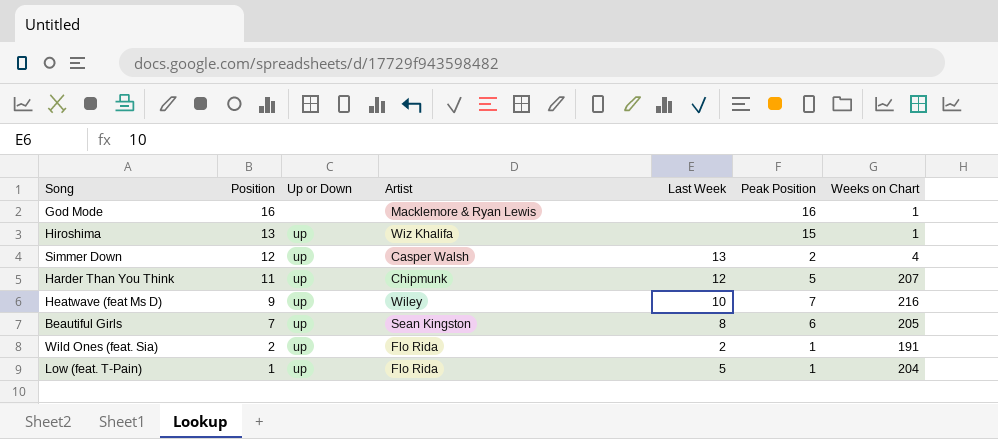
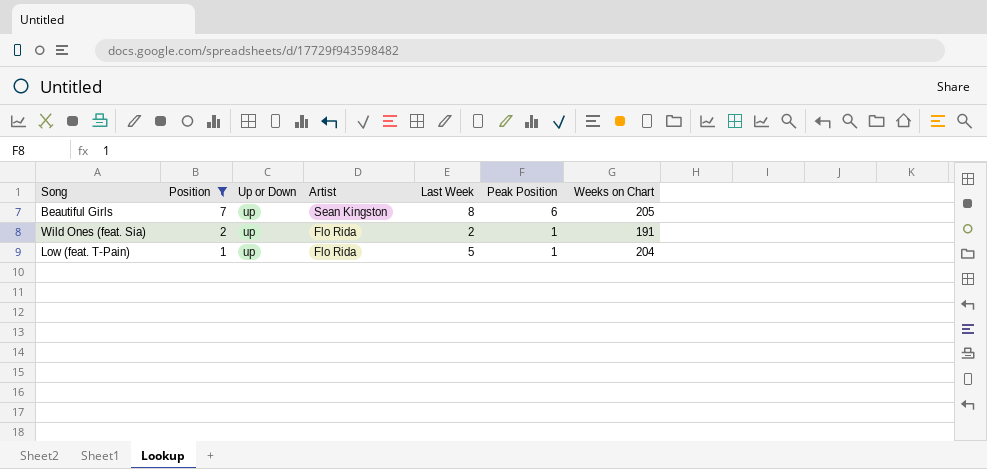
filter: none -> Position <= 7

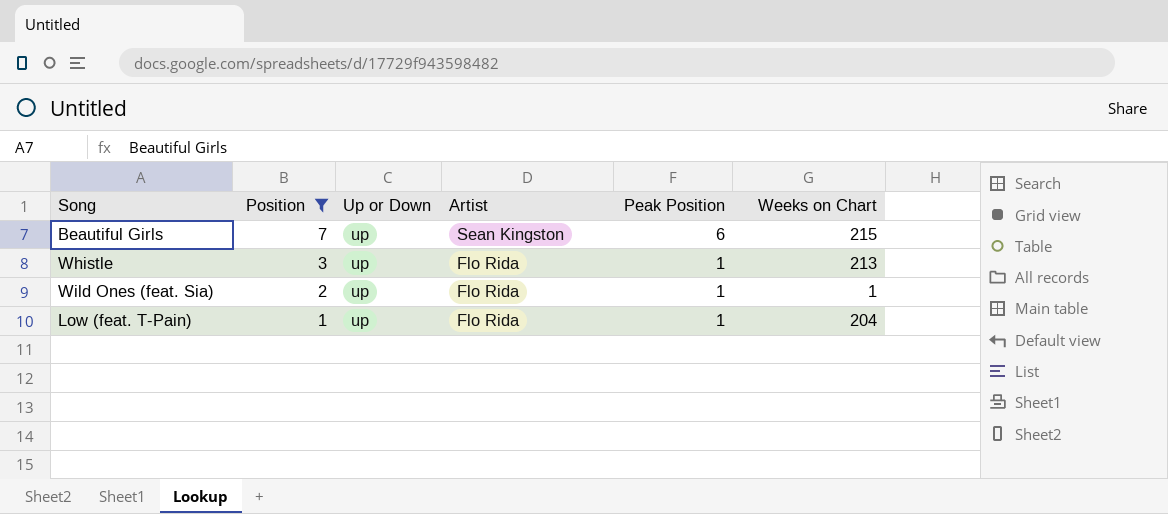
column Last Week | position: 5 -> none
Beautiful Girls | Weeks on Chart: 205 -> 215
row Whistle: none -> 3 | up | Flo Rida | 1 | 213
Wild Ones (feat. Sia) | Weeks on Chart: 191 -> 1

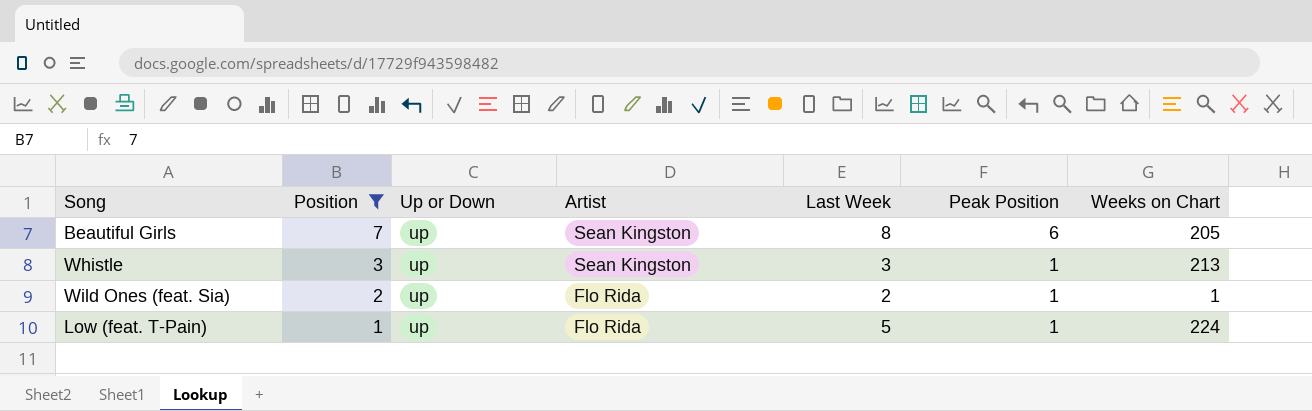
column Last Week | position: none -> 5
Beautiful Girls | Weeks on Chart: 215 -> 205
Whistle | Artist: Flo Rida -> Sean Kingston
Low (feat. T-Pain) | Weeks on Chart: 204 -> 224

